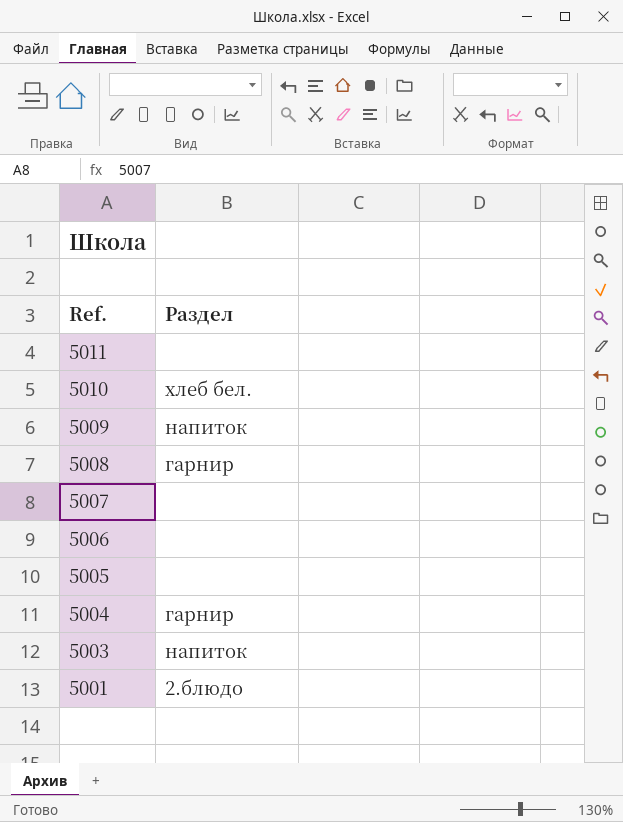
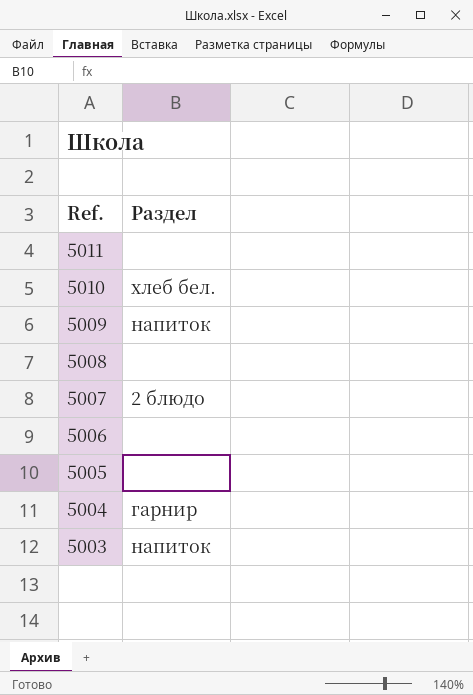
row 5001: 2.блюдо -> none
5008 | Раздел: гарнир -> none
5007 | Раздел: none -> 2 блюдо

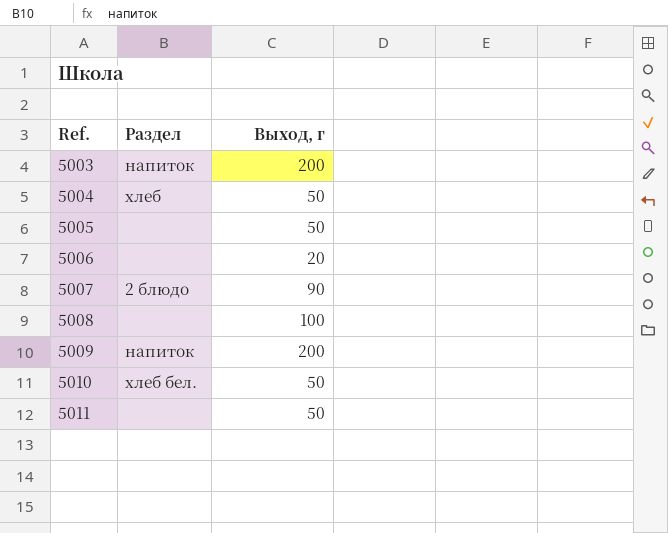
row order: Ref. descending -> Ref. ascending
column Выход, г | position: none -> 3
5004 | Раздел: гарнир -> хлеб

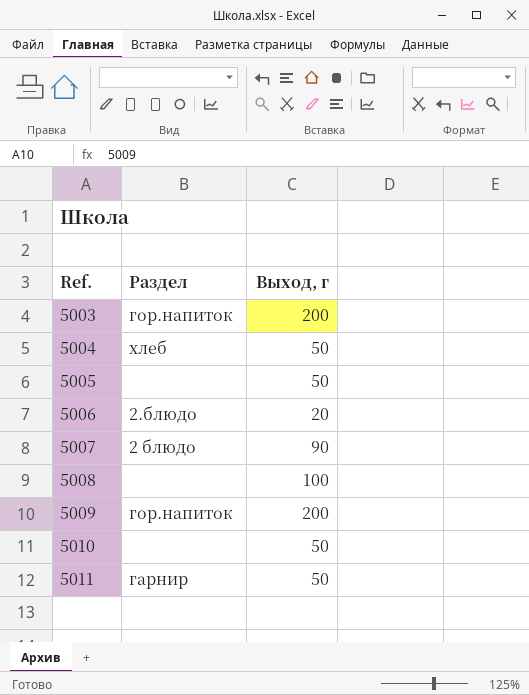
5003 | Раздел: напиток -> гор.напиток
5006 | Раздел: none -> 2.блюдо
5009 | Раздел: напиток -> гор.напиток
5010 | Раздел: хлеб бел. -> none
5011 | Раздел: none -> гарнир

